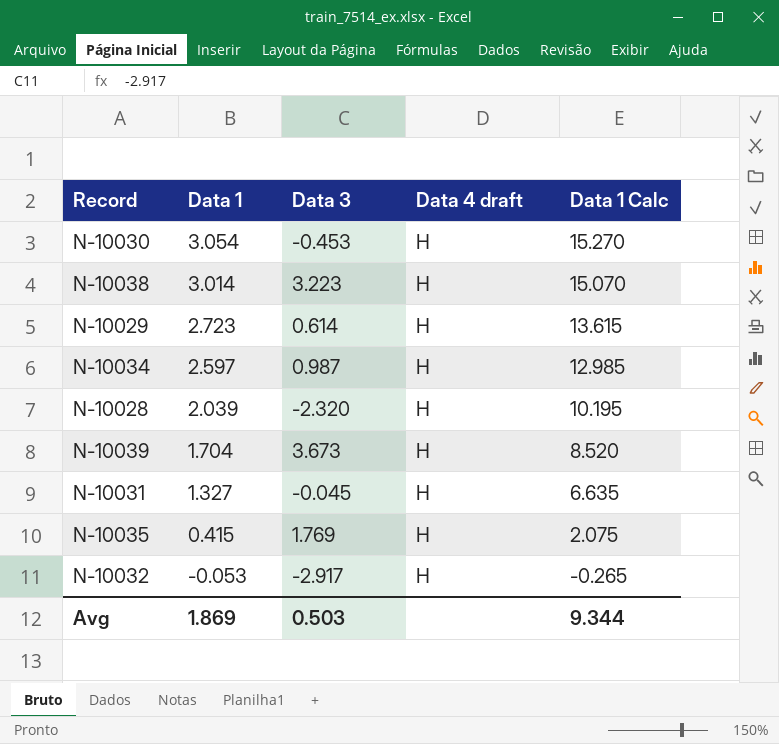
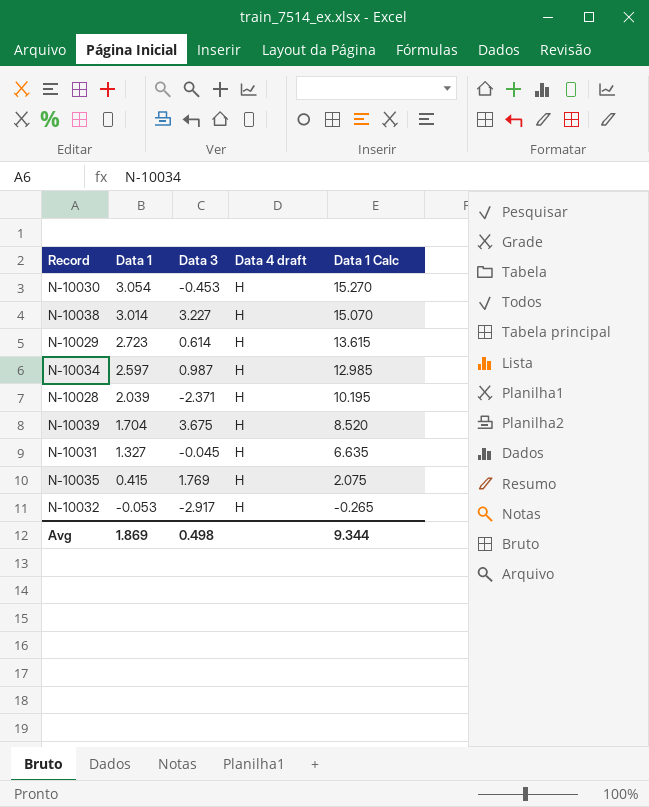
N-10038 | Data 3: 3.223 -> 3.227
N-10028 | Data 3: -2.320 -> -2.371
N-10039 | Data 3: 3.673 -> 3.675
Avg | Data 3: 0.503 -> 0.498

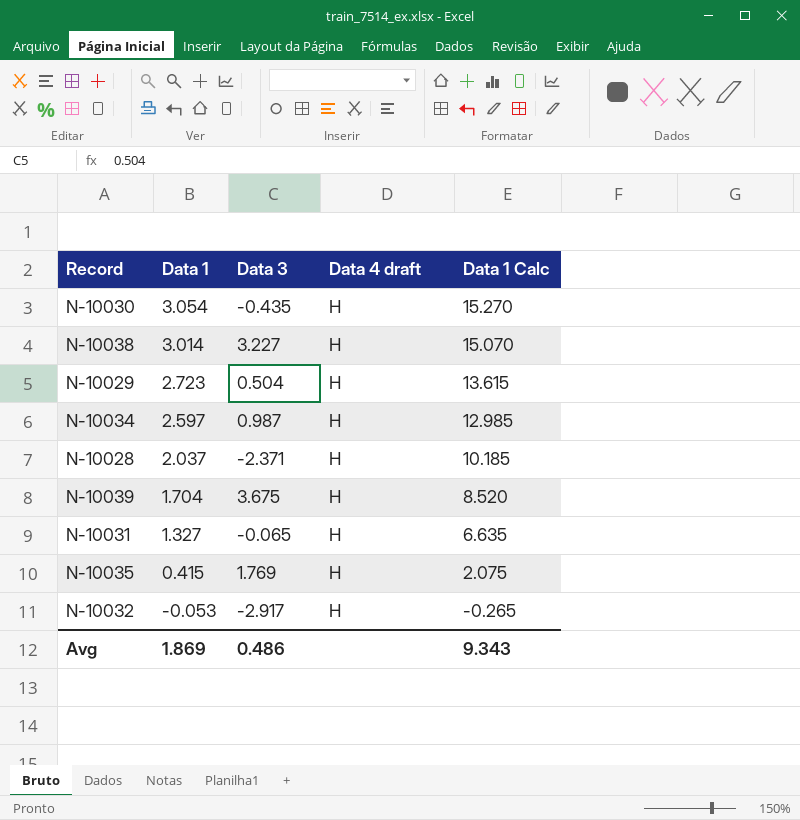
N-10030 | Data 3: -0.453 -> -0.435
N-10029 | Data 3: 0.614 -> 0.504
N-10028 | Data 1: 2.039 -> 2.037
N-10028 | Data 1 Calc: 10.195 -> 10.185
N-10031 | Data 3: -0.045 -> -0.065
Avg | Data 3: 0.498 -> 0.486
Avg | Data 1 Calc: 9.344 -> 9.343

